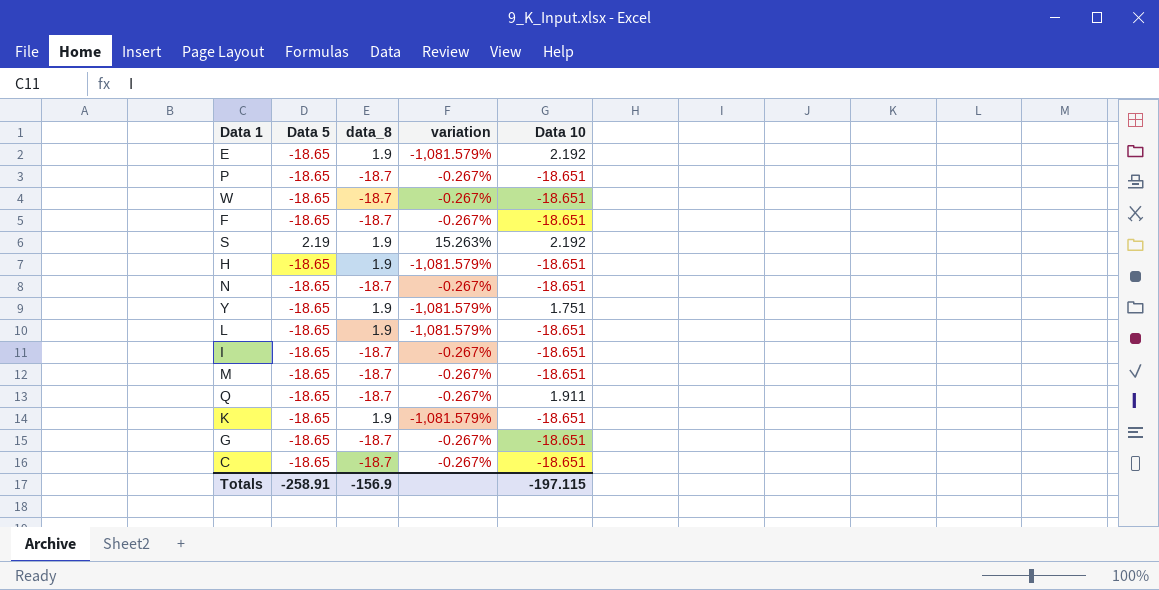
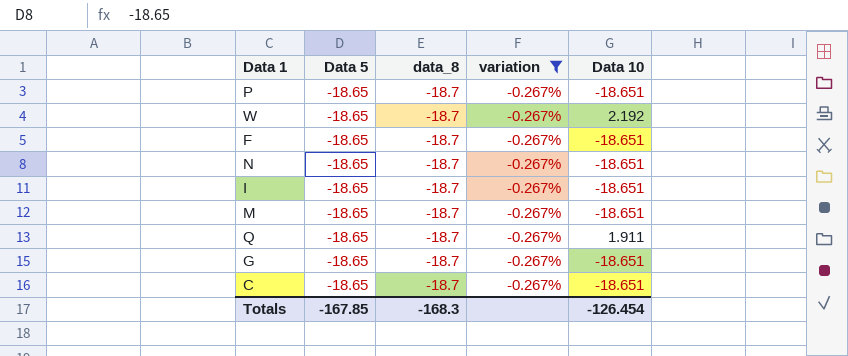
filter: none -> variation = -0.267%
W | Data 10: -18.651 -> 2.192
Totals | Data 5: -258.91 -> -167.85
Totals | data_8: -156.9 -> -168.3
Totals | Data 10: -197.115 -> -126.454

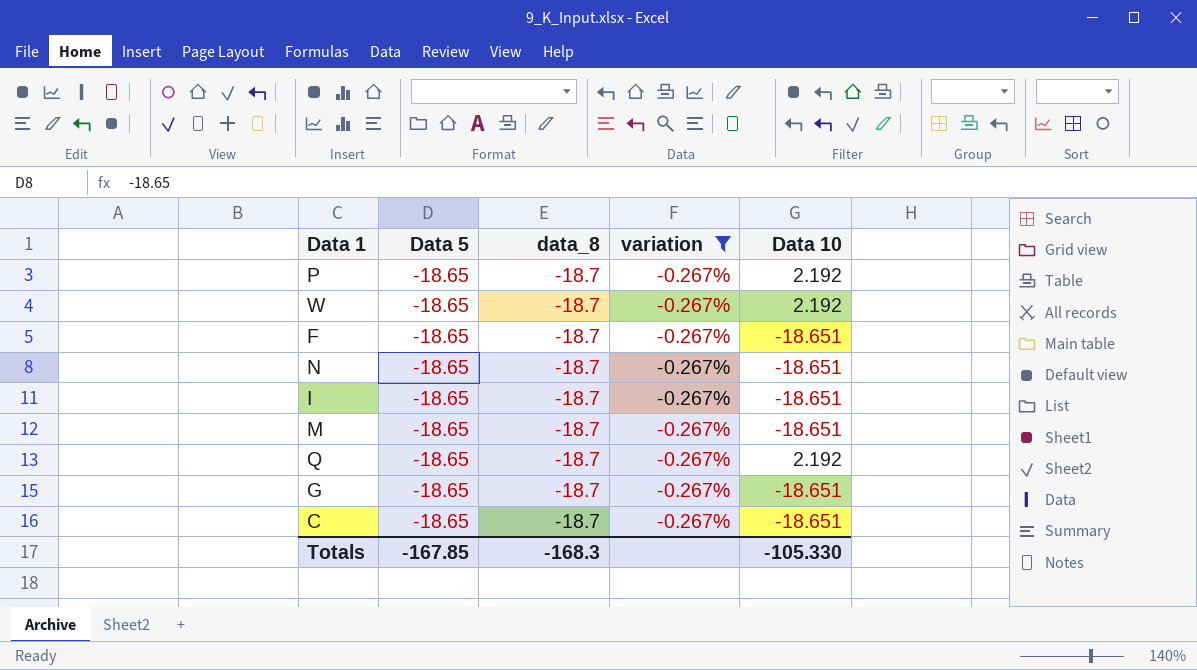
P | Data 10: -18.651 -> 2.192
Q | Data 10: 1.911 -> 2.192
Totals | Data 10: -126.454 -> -105.330

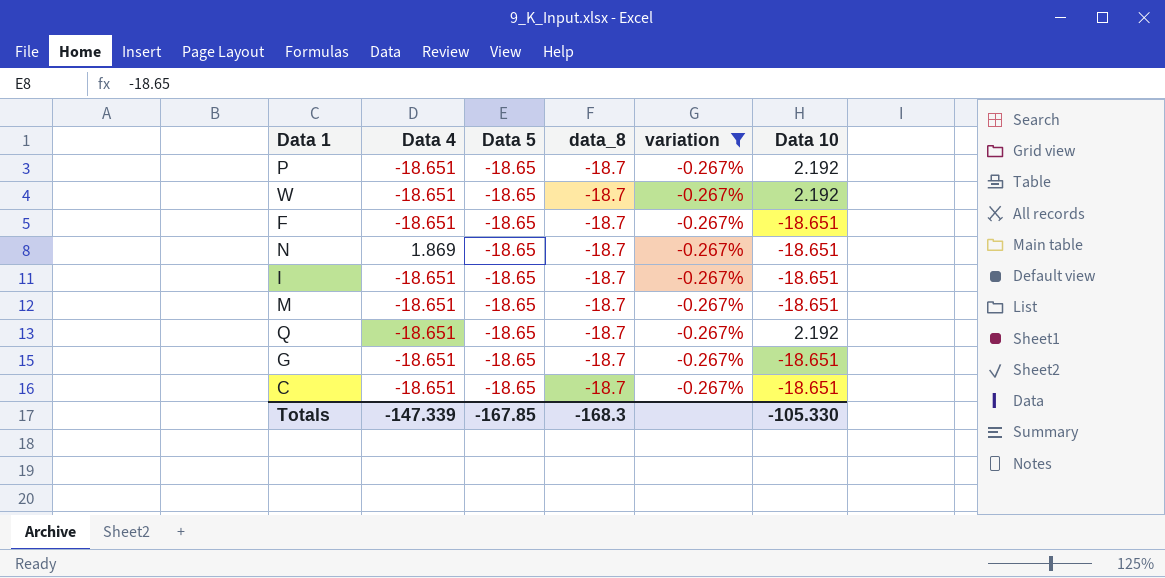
column Data 4 | position: none -> 2

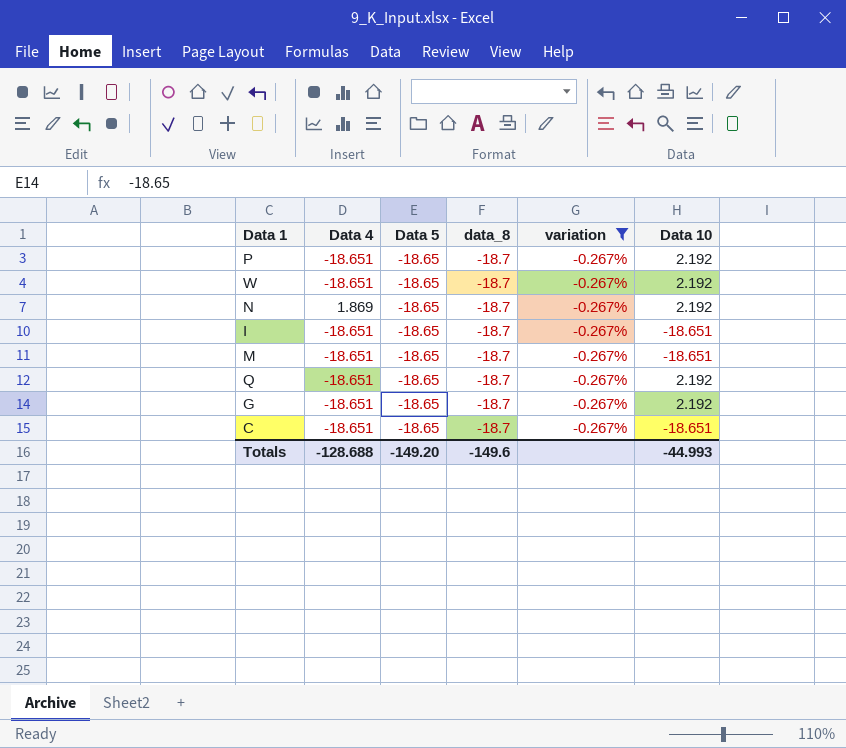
row F: -18.651 | -18.65 | -18.7 | -0.267% | -18.651 -> none
N | Data 10: -18.651 -> 2.192
G | Data 10: -18.651 -> 2.192
Totals | Data 4: -147.339 -> -128.688
Totals | Data 5: -167.85 -> -149.20
Totals | data_8: -168.3 -> -149.6
Totals | Data 10: -105.330 -> -44.993

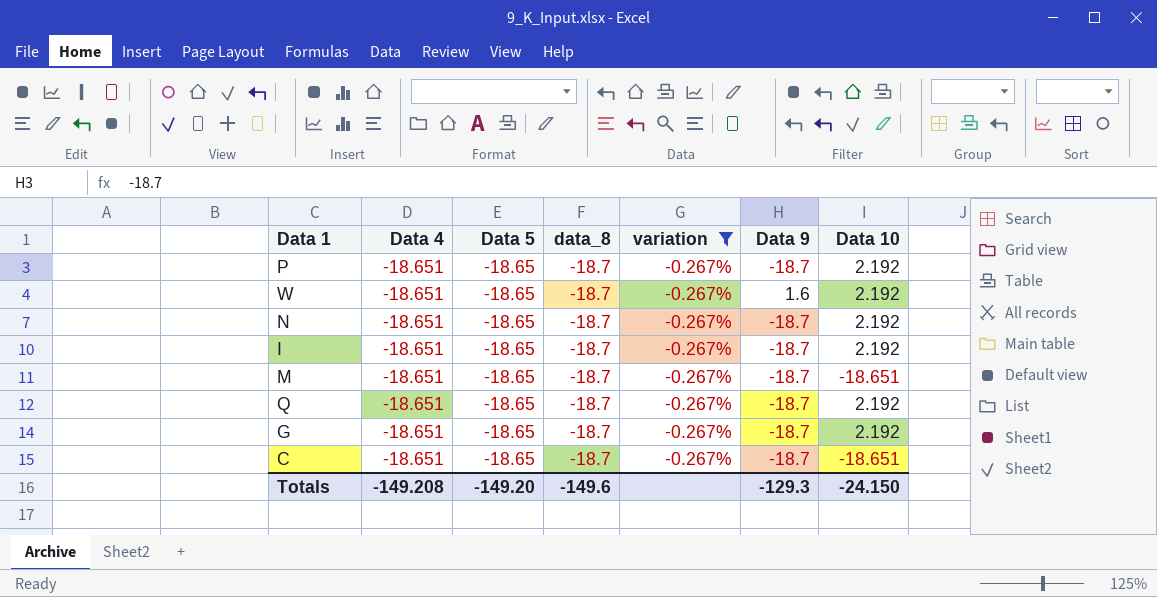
column Data 9 | position: none -> 6
N | Data 4: 1.869 -> -18.651
I | Data 10: -18.651 -> 2.192
Totals | Data 4: -128.688 -> -149.208
Totals | Data 10: -44.993 -> -24.150

